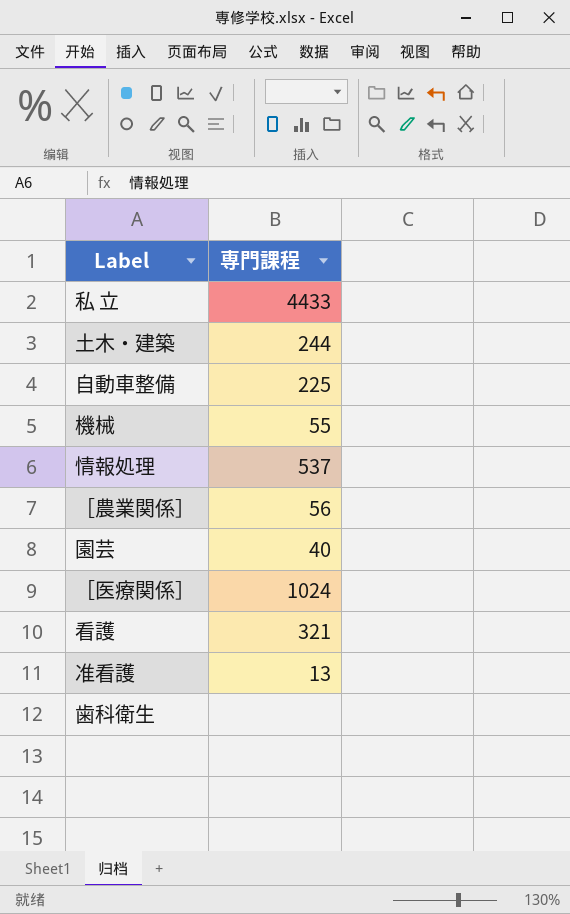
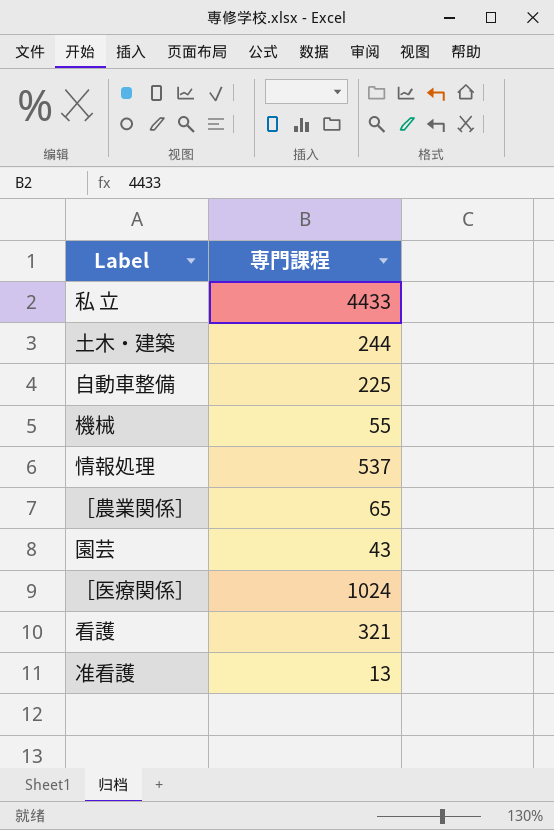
row 歯科衛生: none -> none
［農業関係］ | 専門課程: 56 -> 65
園芸 | 専門課程: 40 -> 43

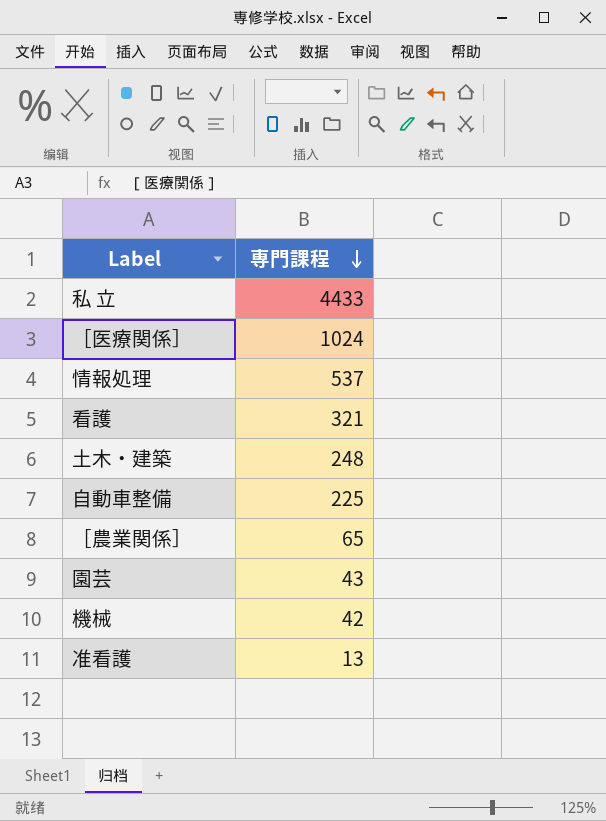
row order: none -> 専門課程 descending
土木・建築 | 専門課程: 244 -> 248
機械 | 専門課程: 55 -> 42

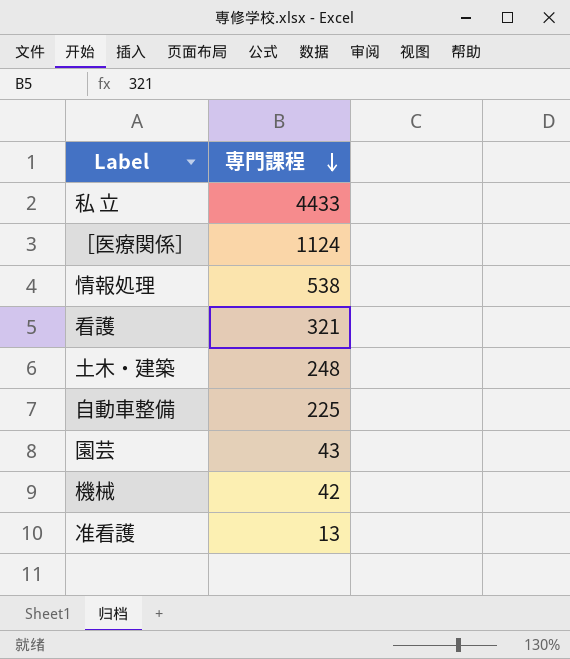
row ［農業関係］: 65 -> none
［医療関係］ | 専門課程: 1024 -> 1124
情報処理 | 専門課程: 537 -> 538

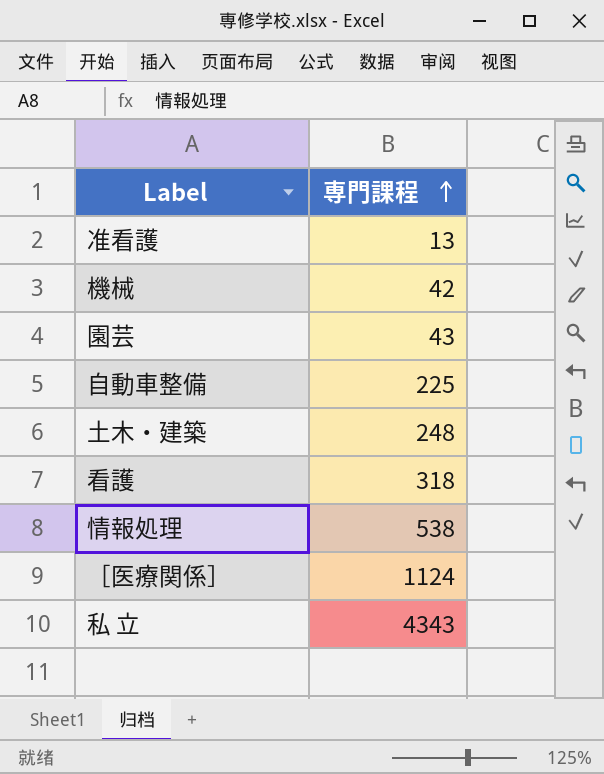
row order: 専門課程 descending -> 専門課程 ascending
看護 | 専門課程: 321 -> 318
私 立 | 専門課程: 4433 -> 4343

